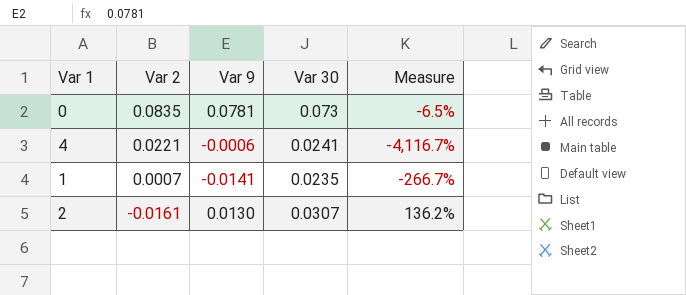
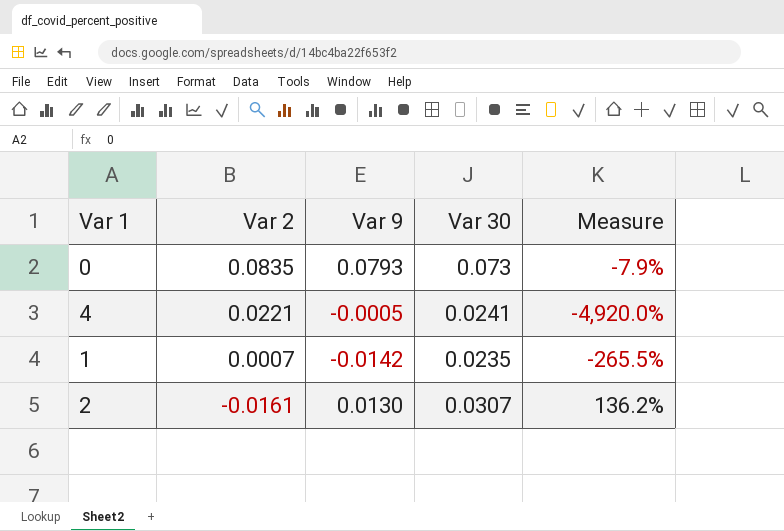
0 | Var 9: 0.0781 -> 0.0793
0 | Measure: -6.5% -> -7.9%
4 | Var 9: -0.0006 -> -0.0005
4 | Measure: -4,116.7% -> -4,920.0%
1 | Var 9: -0.0141 -> -0.0142
1 | Measure: -266.7% -> -265.5%

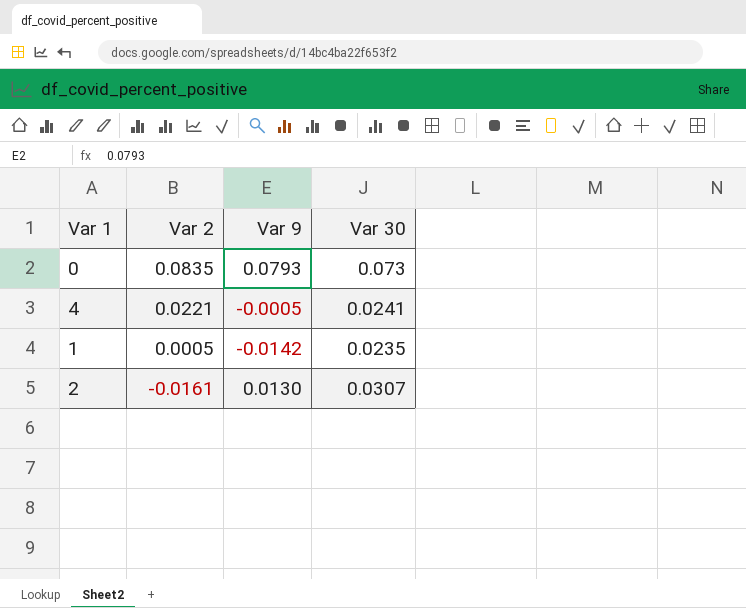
column Measure | formula: ([Var 30] - [Var 9]) / [Var 9] -> none
1 | Var 2: 0.0007 -> 0.0005

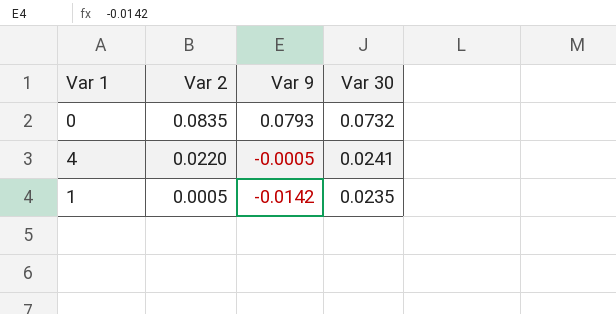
row 2: -0.0161 | 0.0130 | 0.0307 -> none
0 | Var 30: 0.073 -> 0.0732
4 | Var 2: 0.0221 -> 0.0220

